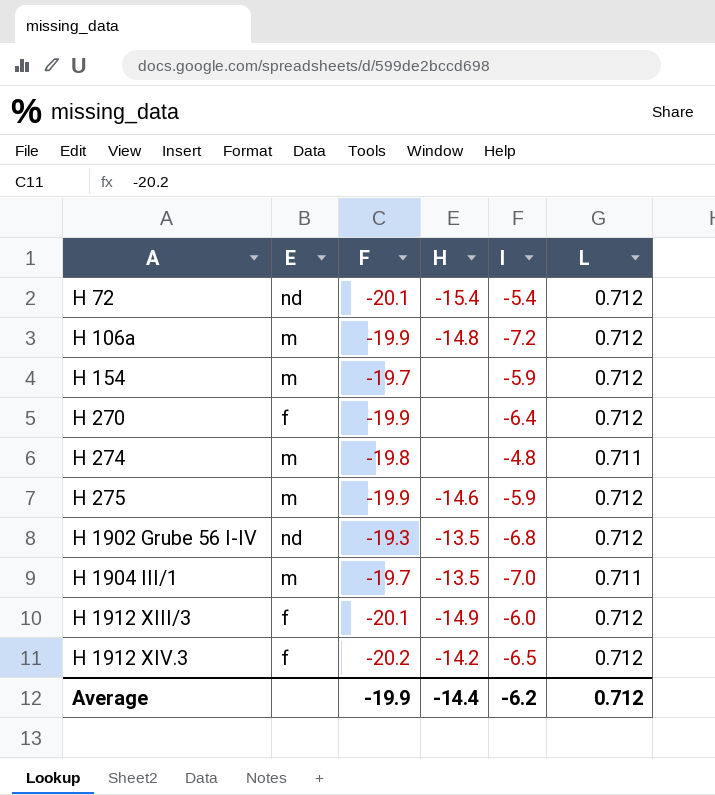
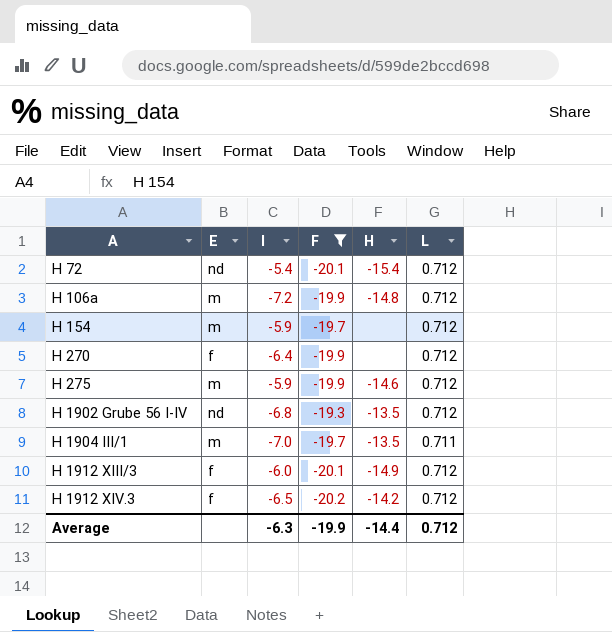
filter: none -> F != -19.8
column I | position: 5 -> 3
Average | I: -6.2 -> -6.3

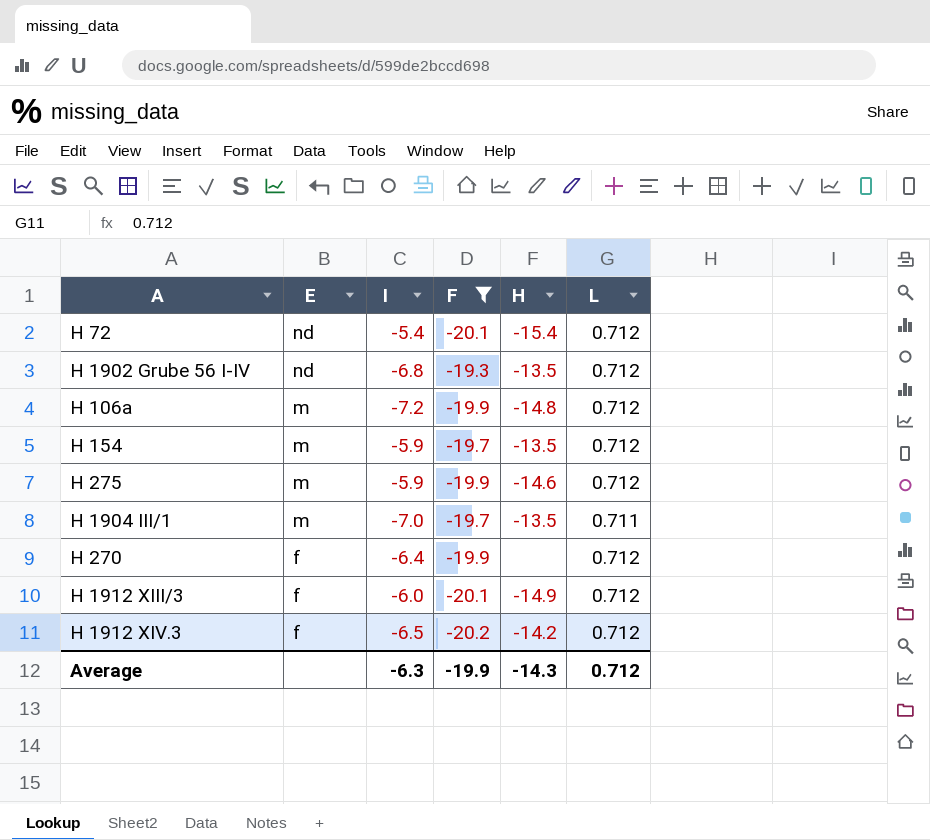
row order: A ascending -> E descending
H 154 | H: none -> -13.5
Average | H: -14.4 -> -14.3

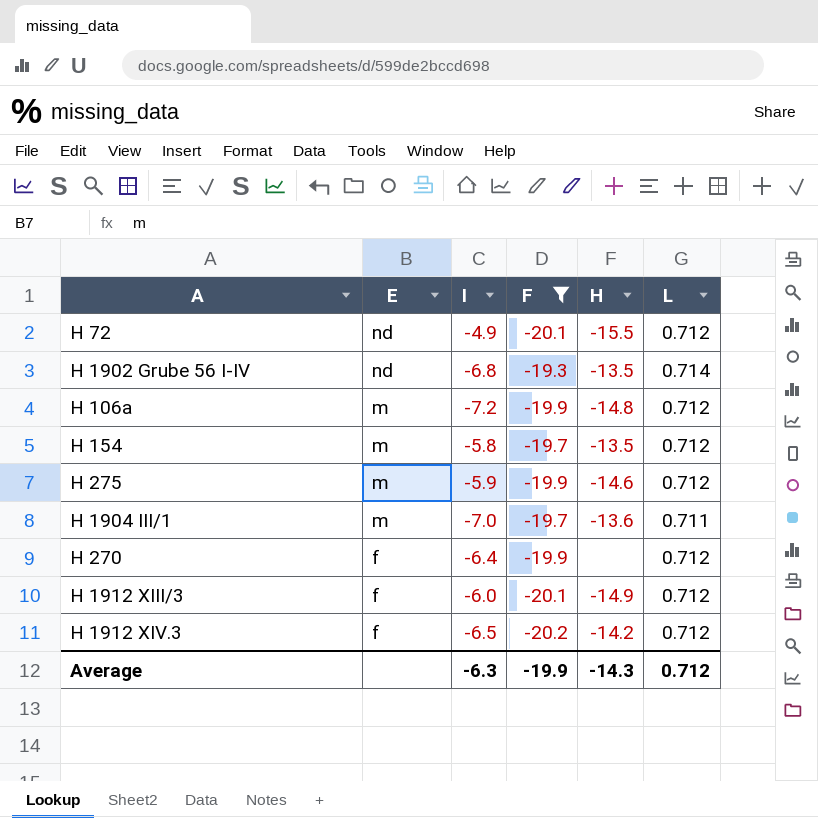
H 72 | I: -5.4 -> -4.9
H 72 | H: -15.4 -> -15.5
H 1902 Grube 56 I-IV | L: 0.712 -> 0.714
H 154 | I: -5.9 -> -5.8
H 1904 III/1 | H: -13.5 -> -13.6

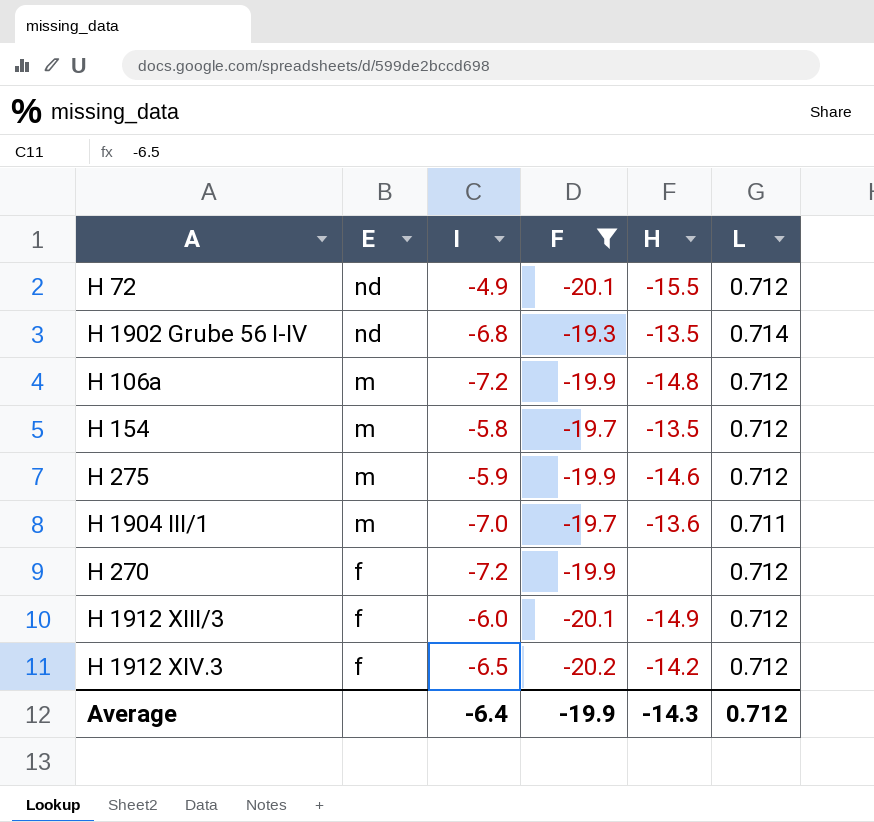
H 270 | I: -6.4 -> -7.2
Average | I: -6.3 -> -6.4

